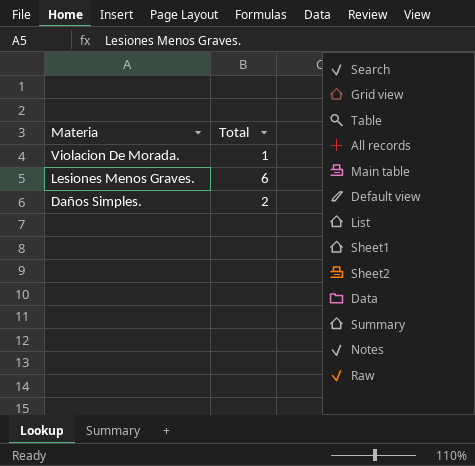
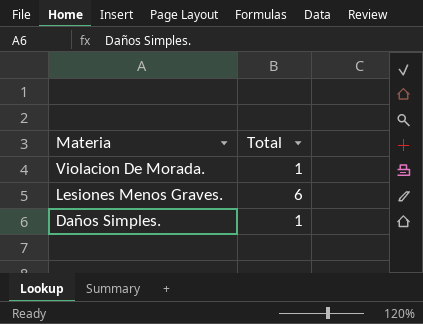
Daños Simples. | Total: 2 -> 1

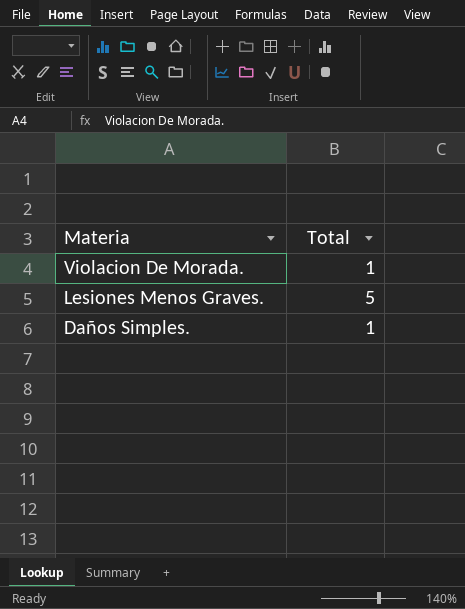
Lesiones Menos Graves. | Total: 6 -> 5

